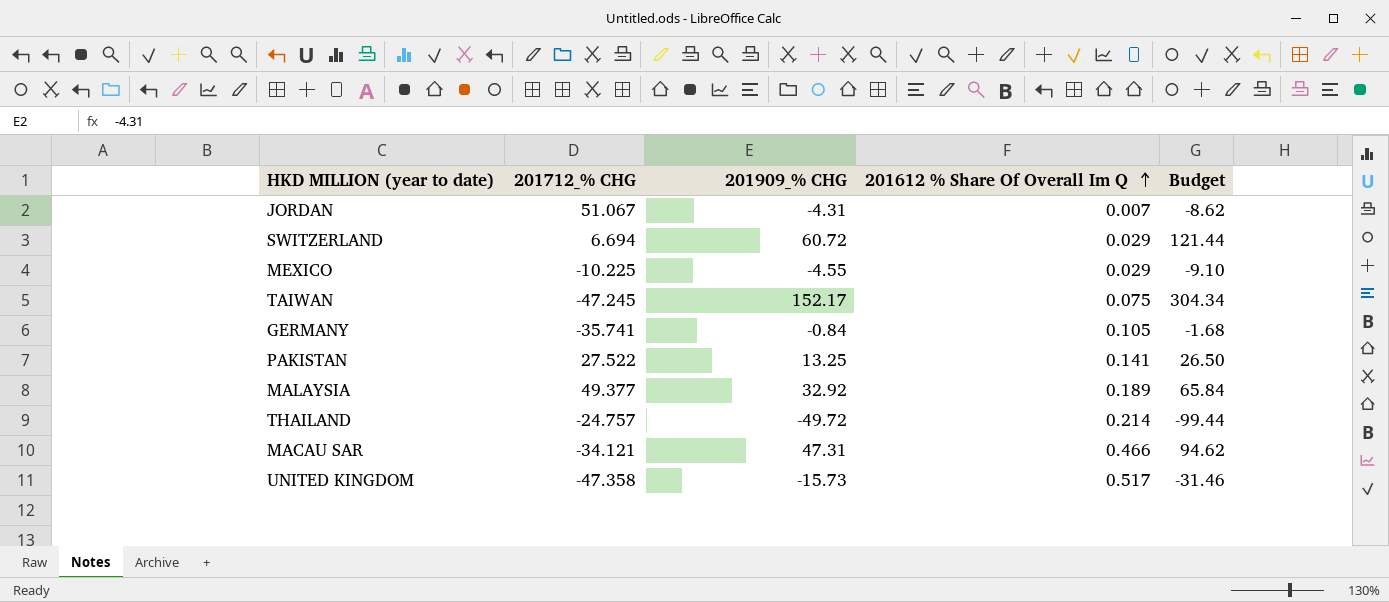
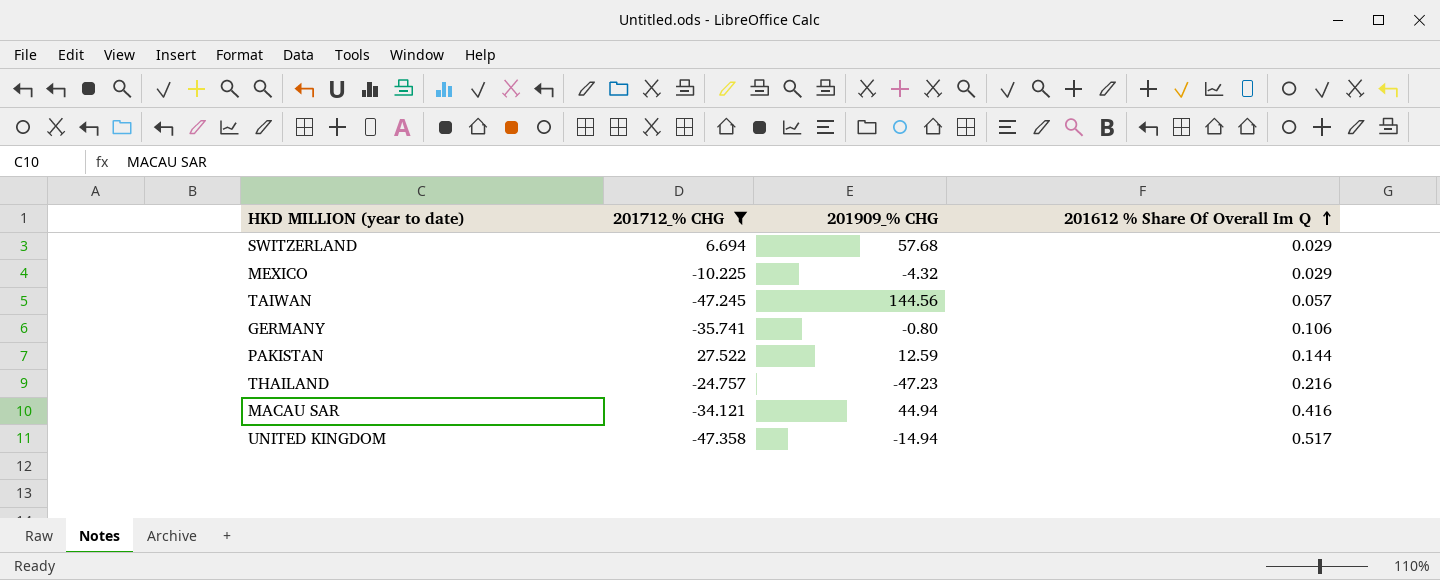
filter: none -> 201712_% CHG <= 27.522
column Budget | formula: [201909_% CHG] * 2 -> none
SWITZERLAND | 201909_% CHG: 60.72 -> 57.68
MEXICO | 201909_% CHG: -4.55 -> -4.32
TAIWAN | 201909_% CHG: 152.17 -> 144.56
TAIWAN | 201612 % Share Of Overall Im Q: 0.075 -> 0.057
GERMANY | 201909_% CHG: -0.84 -> -0.80
GERMANY | 201612 % Share Of Overall Im Q: 0.105 -> 0.106
PAKISTAN | 201909_% CHG: 13.25 -> 12.59
PAKISTAN | 201612 % Share Of Overall Im Q: 0.141 -> 0.144
THAILAND | 201909_% CHG: -49.72 -> -47.23
THAILAND | 201612 % Share Of Overall Im Q: 0.214 -> 0.216
MACAU SAR | 201909_% CHG: 47.31 -> 44.94
MACAU SAR | 201612 % Share Of Overall Im Q: 0.466 -> 0.416
UNITED KINGDOM | 201909_% CHG: -15.73 -> -14.94

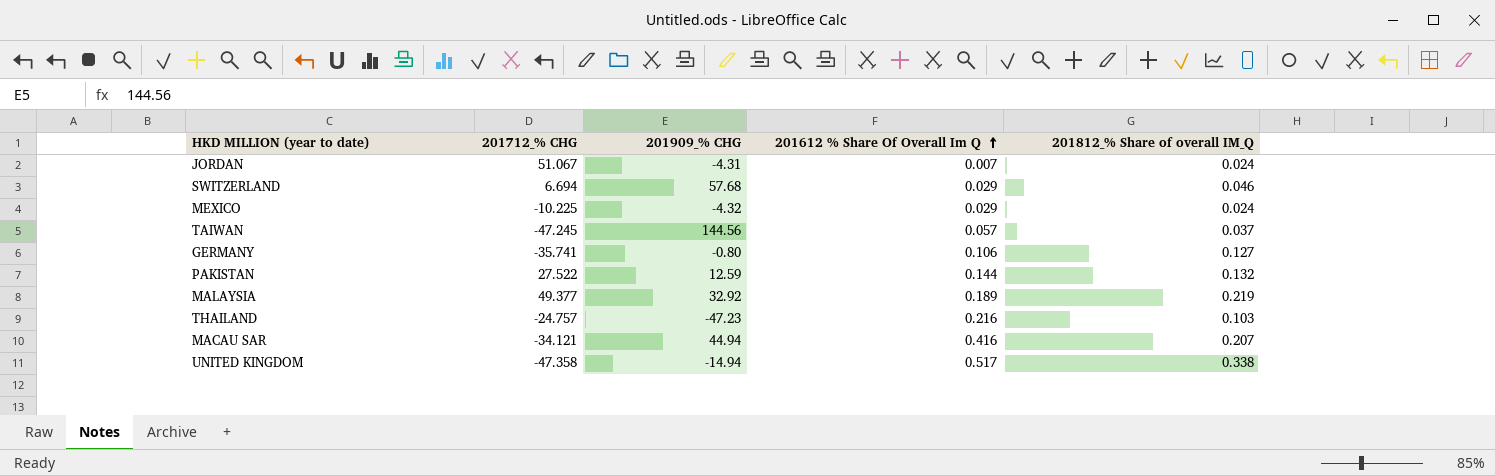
filter: 201712_% CHG <= 27.522 -> none
column 201812_% Share of overall IM_Q | position: none -> 5

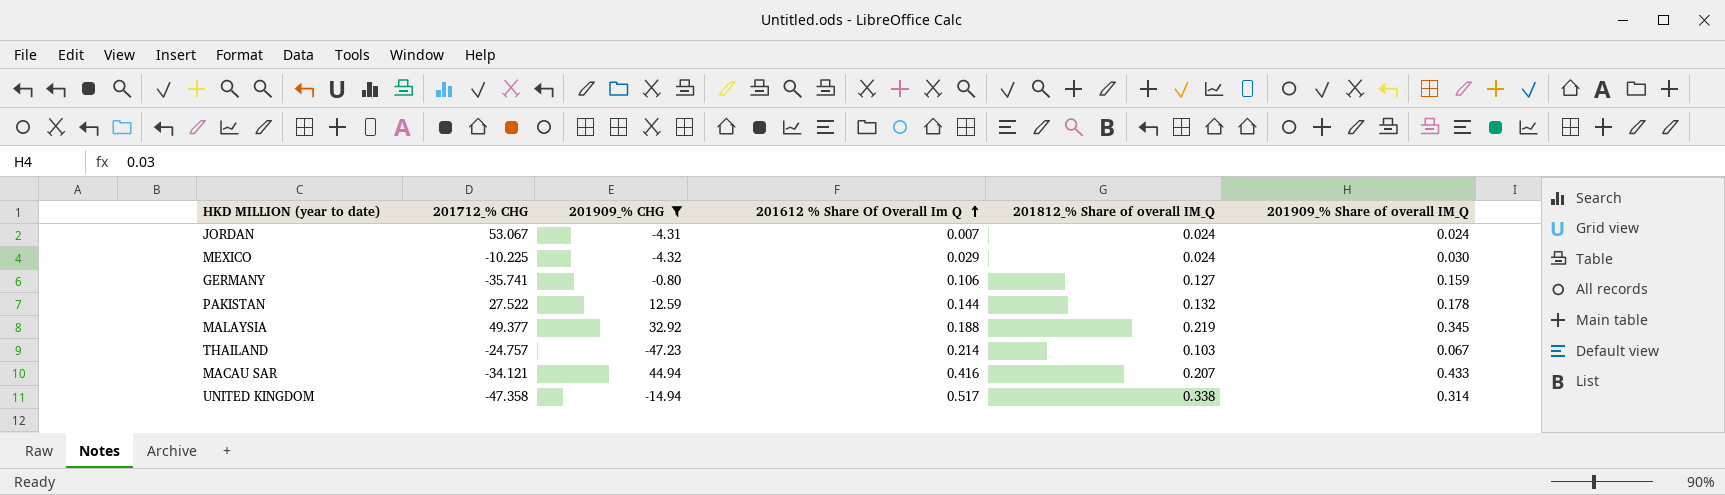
filter: none -> 201909_% CHG <= 44.94
column 201909_% Share of overall IM_Q | position: none -> 6
JORDAN | 201712_% CHG: 51.067 -> 53.067
MALAYSIA | 201612 % Share Of Overall Im Q: 0.189 -> 0.188
THAILAND | 201612 % Share Of Overall Im Q: 0.216 -> 0.214

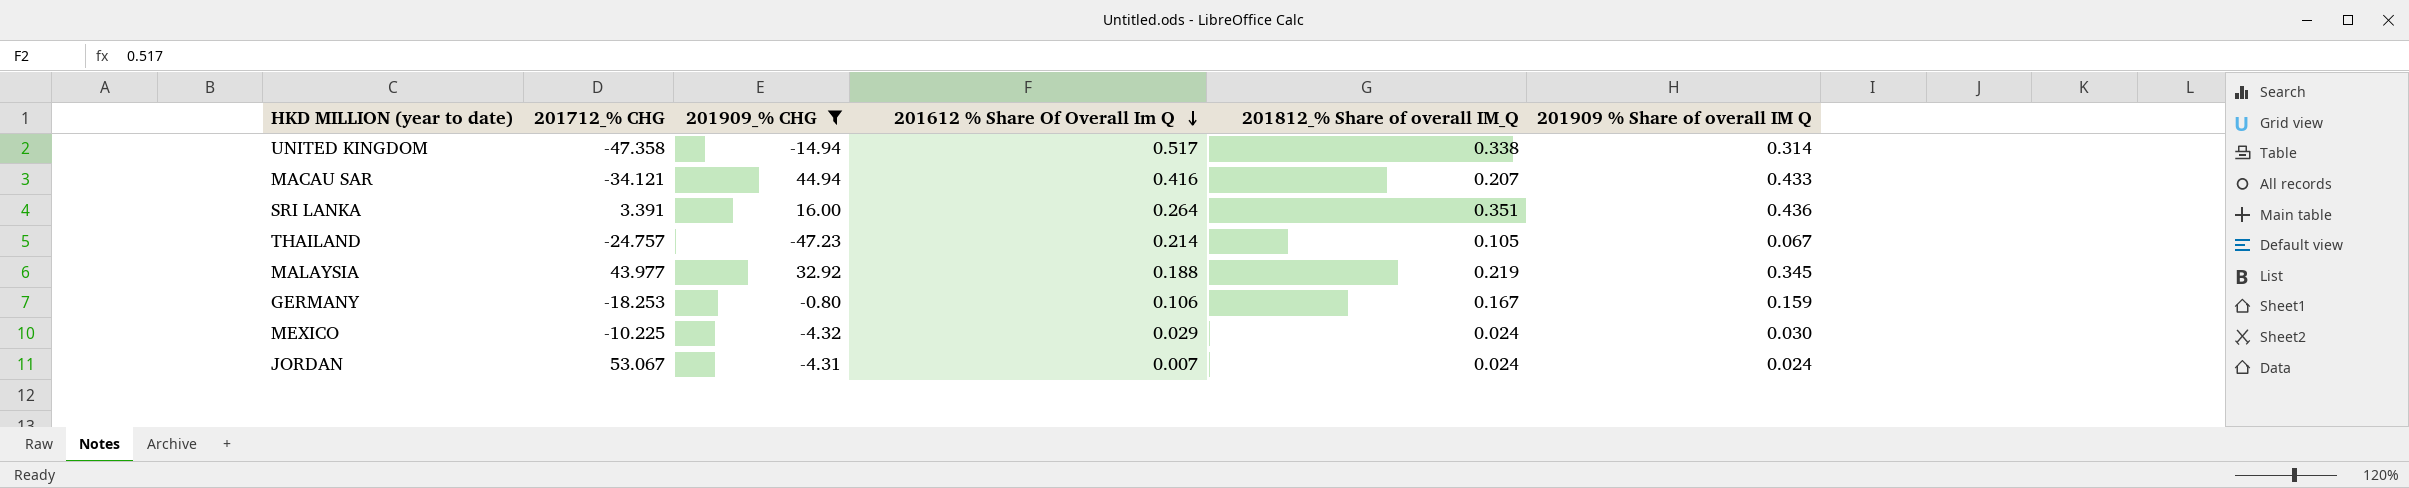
row order: 201612 % Share Of Overall Im Q ascending -> 201612 % Share Of Overall Im Q descending
column name: 201909_% Share of overall IM_Q -> 201909 % Share of overall IM Q
row PAKISTAN: 27.522 | 12.59 | 0.144 | 0.132 | 0.178 -> none
row SRI LANKA: none -> 3.391 | 16.00 | 0.264 | 0.351 | 0.436
THAILAND | 201812_% Share of overall IM_Q: 0.103 -> 0.105
MALAYSIA | 201712_% CHG: 49.377 -> 43.977
GERMANY | 201712_% CHG: -35.741 -> -18.253
GERMANY | 201812_% Share of overall IM_Q: 0.127 -> 0.167

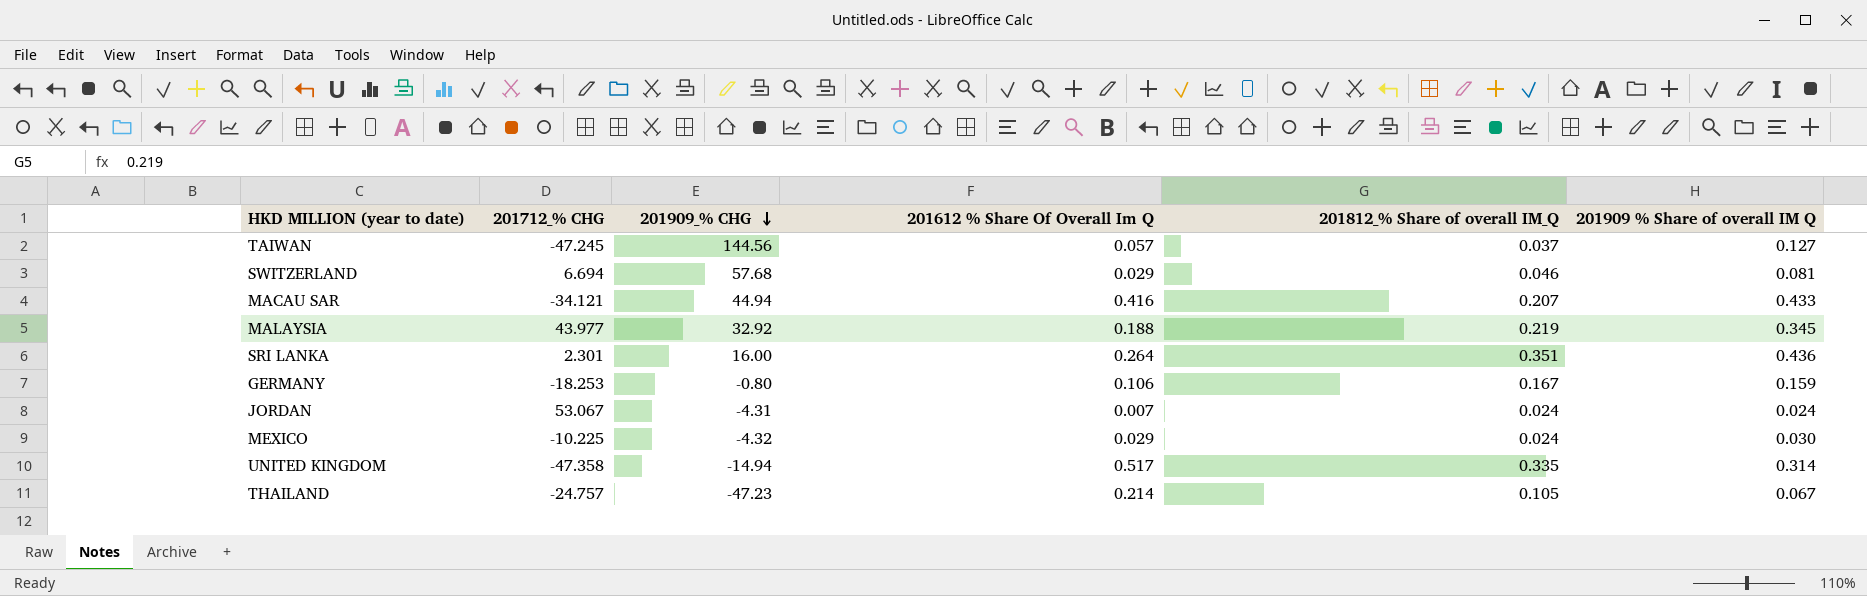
filter: 201909_% CHG <= 44.94 -> none
row order: 201612 % Share Of Overall Im Q descending -> 201909_% CHG descending
SRI LANKA | 201712_% CHG: 3.391 -> 2.301
UNITED KINGDOM | 201812_% Share of overall IM_Q: 0.338 -> 0.335

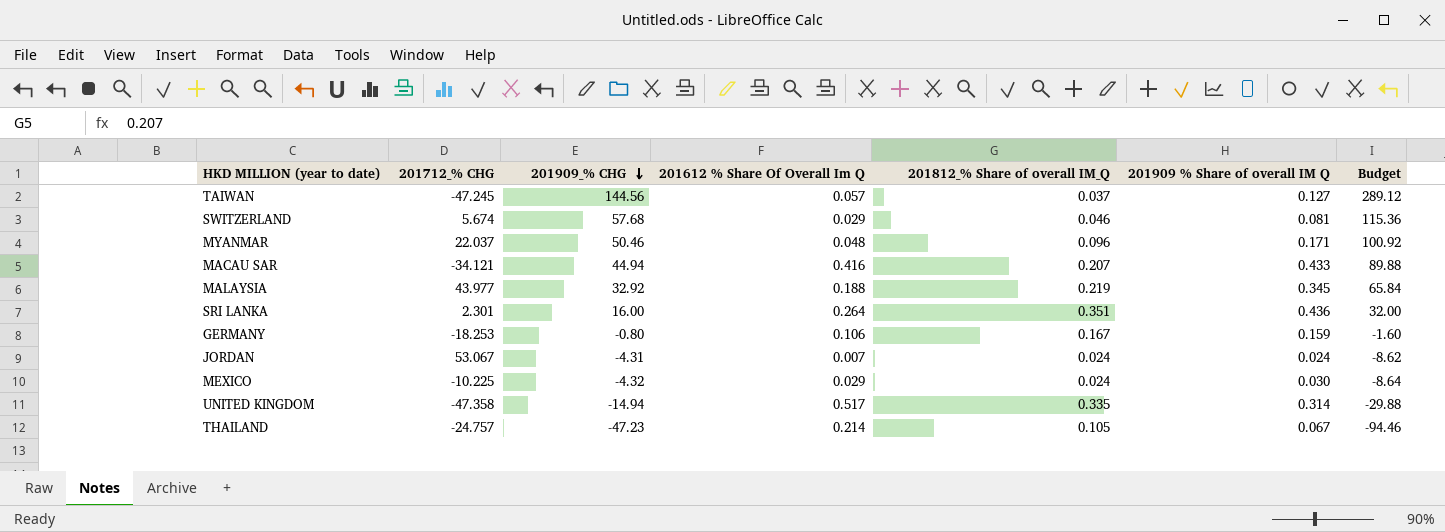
column Budget | formula: none -> [201909_% CHG] * 2
SWITZERLAND | 201712_% CHG: 6.694 -> 5.674
row MYANMAR: none -> 22.037 | 50.46 | 0.048 | 0.096 | 0.171 | 100.92

